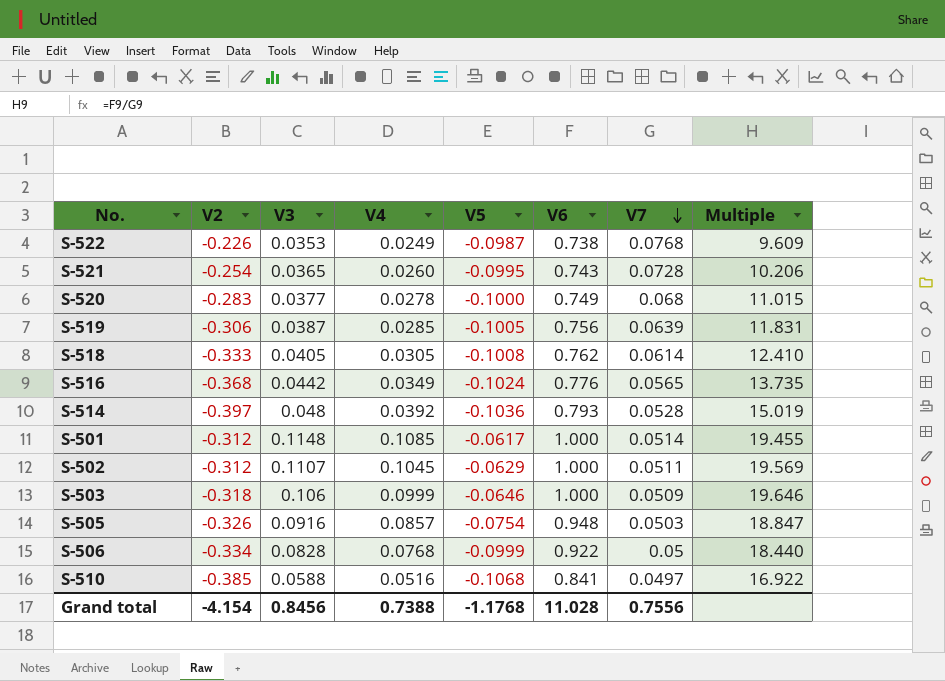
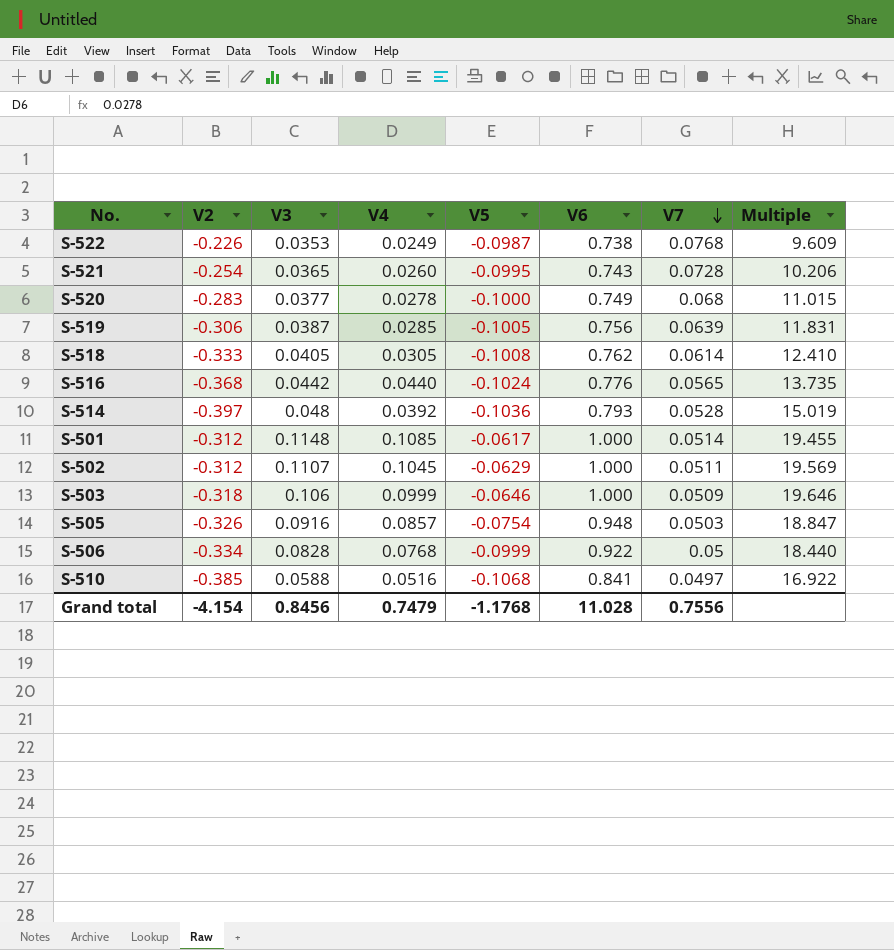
S-516 | V4: 0.0349 -> 0.0440
Grand total | V4: 0.7388 -> 0.7479

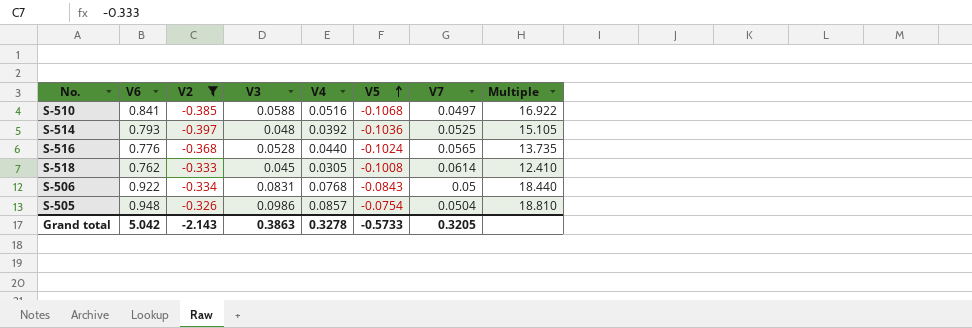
filter: none -> V2 <= -0.326
row order: V7 descending -> V5 ascending
column V6 | position: 6 -> 2
S-514 | V7: 0.0528 -> 0.0525
S-514 | Multiple: 15.019 -> 15.105
S-516 | V3: 0.0442 -> 0.0528
S-518 | V3: 0.0405 -> 0.045
S-506 | V3: 0.0828 -> 0.0831
S-506 | V5: -0.0999 -> -0.0843
S-505 | V3: 0.0916 -> 0.0986
S-505 | V7: 0.0503 -> 0.0504
S-505 | Multiple: 18.847 -> 18.810
Grand total | V6: 11.028 -> 5.042
Grand total | V2: -4.154 -> -2.143
Grand total | V3: 0.8456 -> 0.3863
Grand total | V4: 0.7479 -> 0.3278
Grand total | V5: -1.1768 -> -0.5733
Grand total | V7: 0.7556 -> 0.3205

